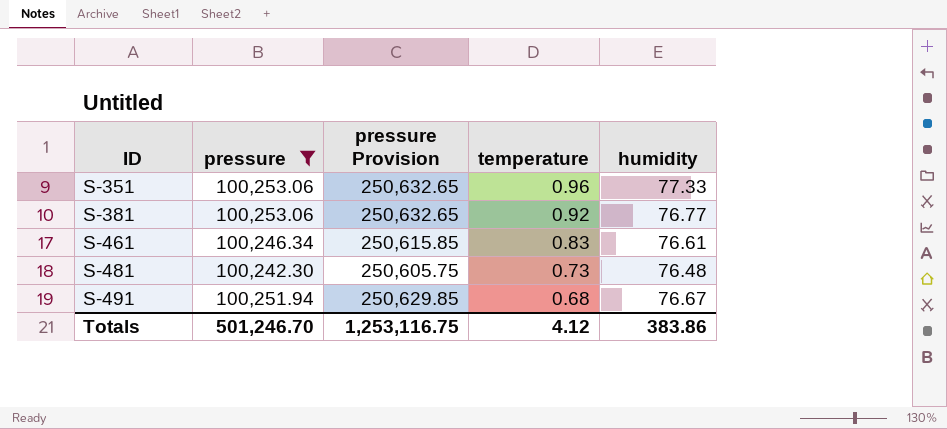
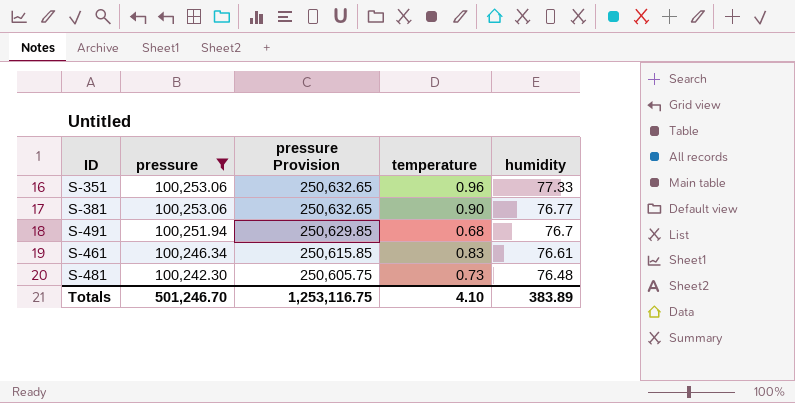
row order: ID ascending -> pressure descending
S-381 | temperature: 0.92 -> 0.90
S-491 | humidity: 76.67 -> 76.7
Totals | temperature: 4.12 -> 4.10
Totals | humidity: 383.86 -> 383.89

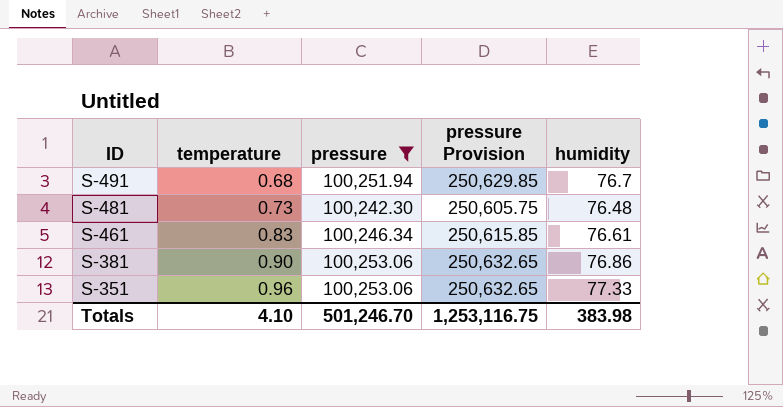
row order: pressure descending -> ID descending
column temperature | position: 4 -> 2
S-381 | humidity: 76.77 -> 76.86
Totals | humidity: 383.89 -> 383.98

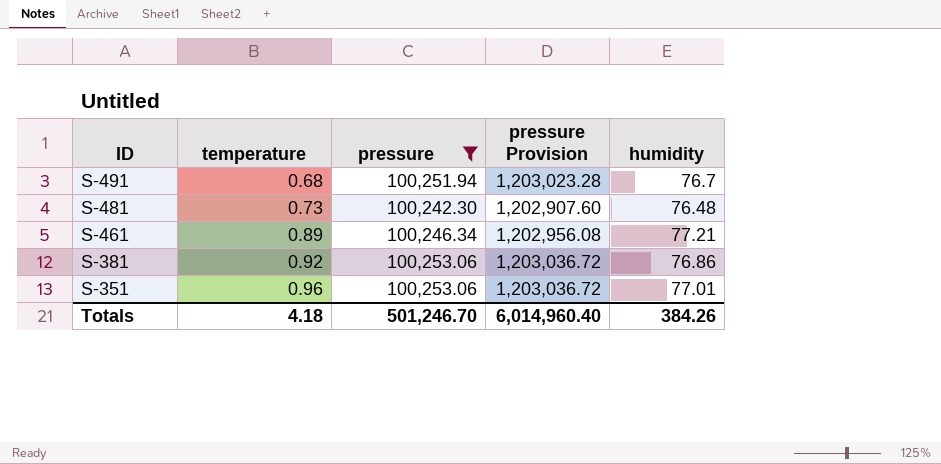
column pressure Provision | formula: [pressure] * 2.5 -> [pressure] * 12
S-461 | temperature: 0.83 -> 0.89
S-461 | humidity: 76.61 -> 77.21
S-381 | temperature: 0.90 -> 0.92
S-351 | humidity: 77.33 -> 77.01
Totals | temperature: 4.10 -> 4.18
Totals | pressure Provision: 1,253,116.75 -> 6,014,960.40
Totals | humidity: 383.98 -> 384.26

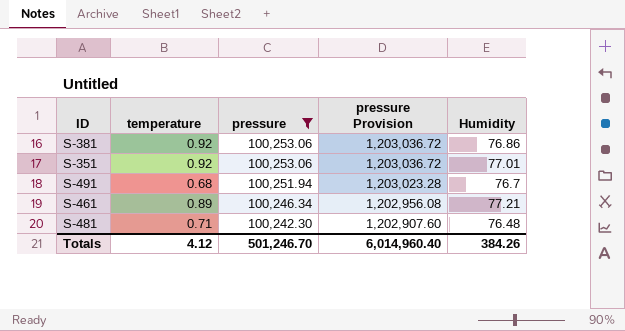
row order: ID descending -> pressure descending
column name: humidity -> Humidity
S-351 | temperature: 0.96 -> 0.92
S-481 | temperature: 0.73 -> 0.71
Totals | temperature: 4.18 -> 4.12

